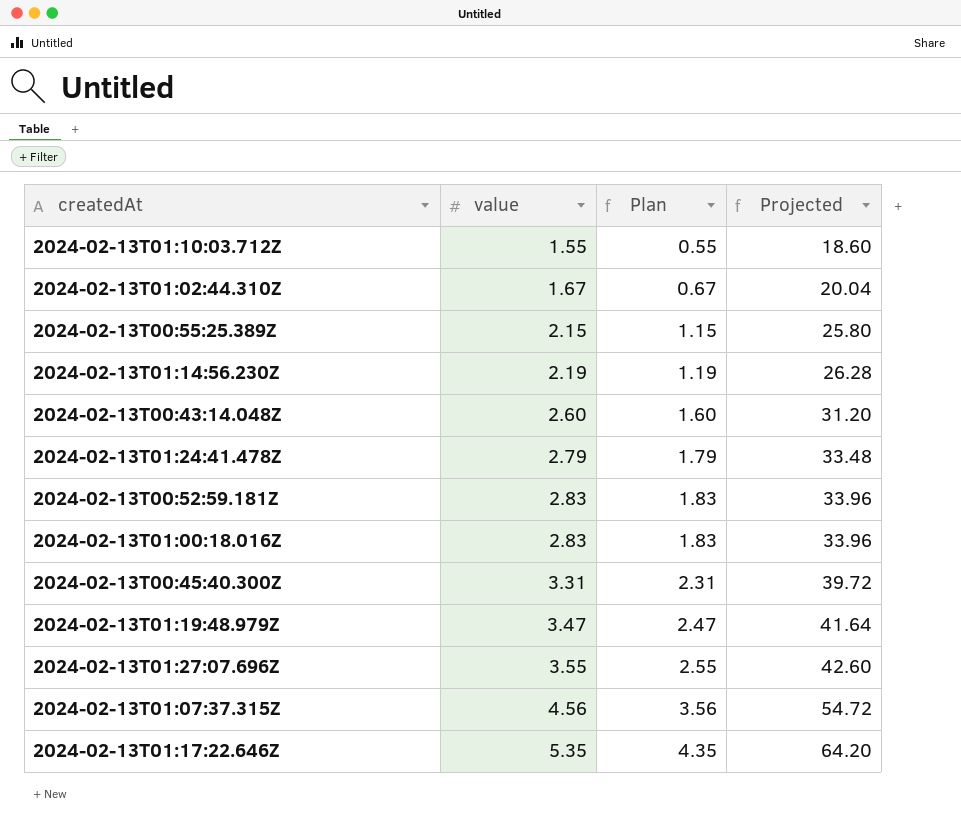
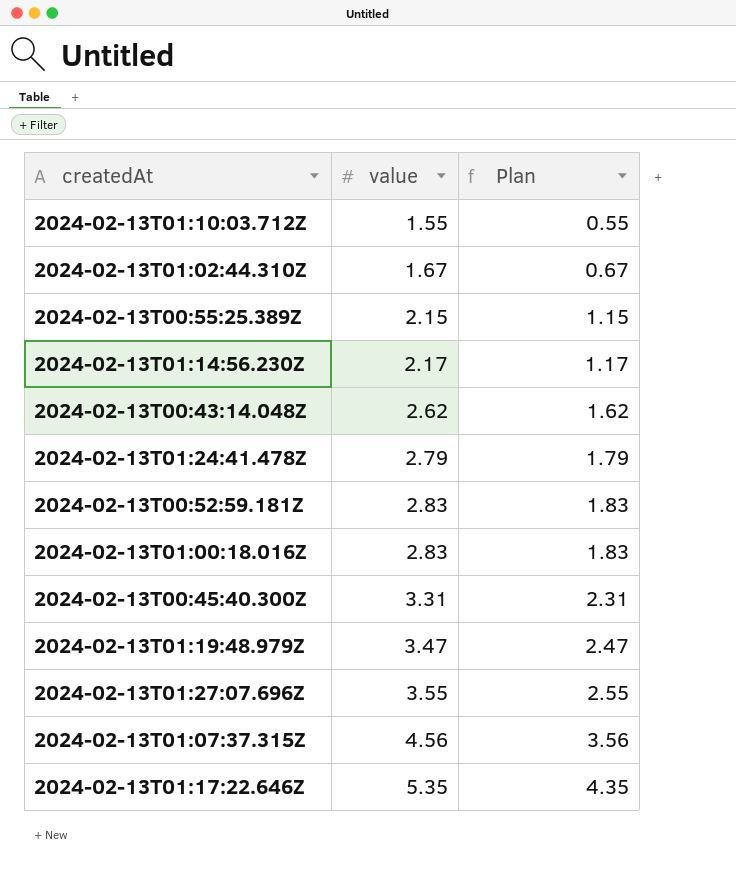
column Projected | formula: [value] * 12 -> none
2024-02-13T01:14:56.230Z | value: 2.19 -> 2.17
2024-02-13T01:14:56.230Z | Plan: 1.19 -> 1.17
2024-02-13T00:43:14.048Z | value: 2.60 -> 2.62
2024-02-13T00:43:14.048Z | Plan: 1.60 -> 1.62

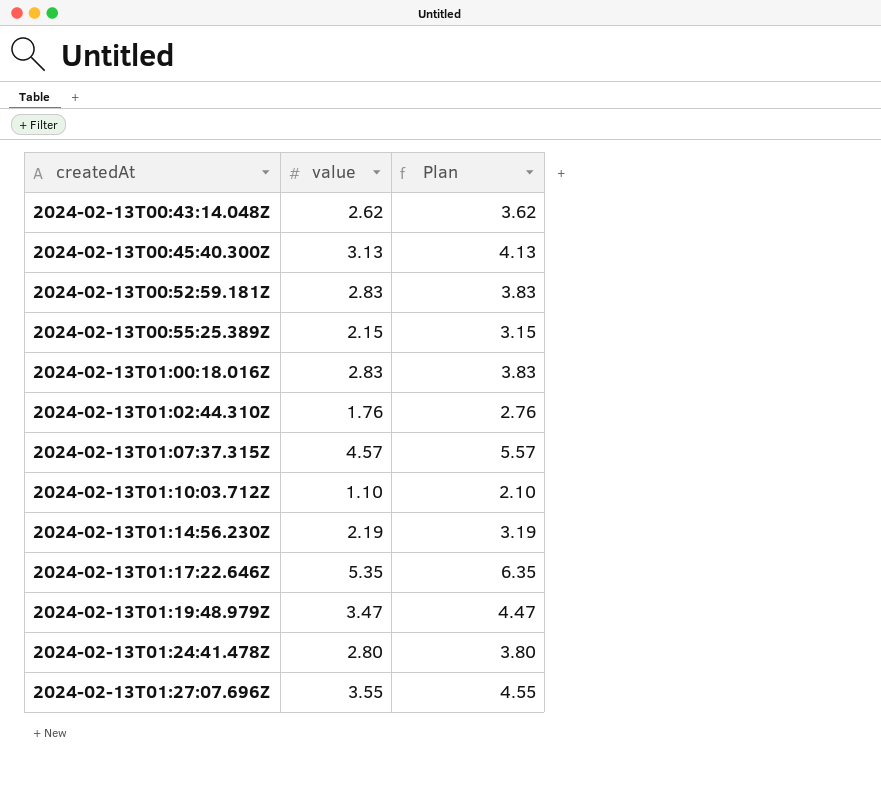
row order: value ascending -> createdAt ascending
column Plan | formula: [value] - 1 -> [value] + 1
2024-02-13T00:45:40.300Z | value: 3.31 -> 3.13
2024-02-13T01:02:44.310Z | value: 1.67 -> 1.76
2024-02-13T01:07:37.315Z | value: 4.56 -> 4.57
2024-02-13T01:10:03.712Z | value: 1.55 -> 1.10
2024-02-13T01:14:56.230Z | value: 2.17 -> 2.19
2024-02-13T01:24:41.478Z | value: 2.79 -> 2.80

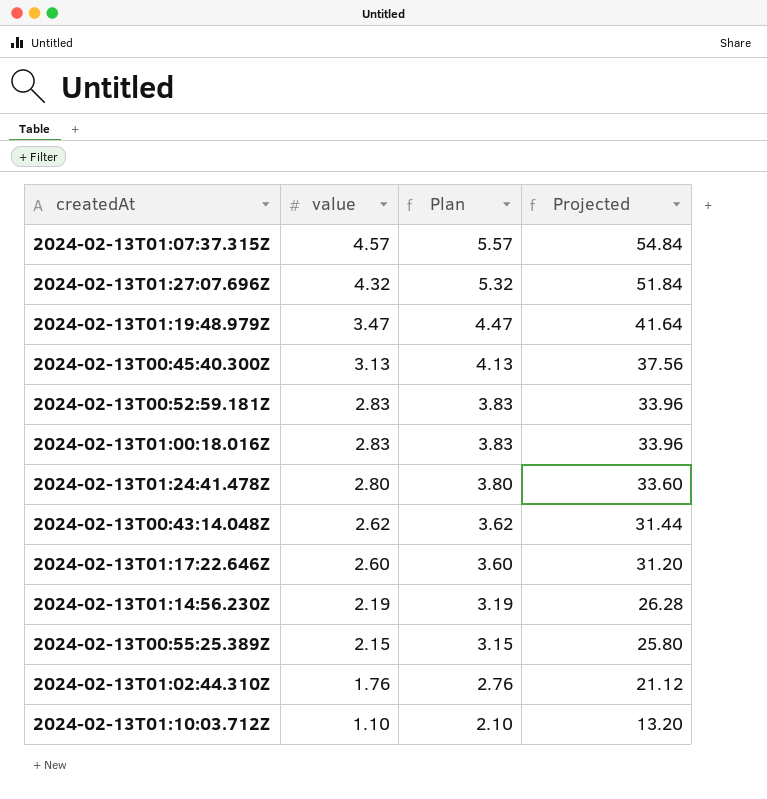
row order: createdAt ascending -> value descending
column Projected | formula: none -> [value] * 12
2024-02-13T01:27:07.696Z | value: 3.55 -> 4.32
2024-02-13T01:27:07.696Z | Plan: 4.55 -> 5.32
2024-02-13T01:17:22.646Z | value: 5.35 -> 2.60
2024-02-13T01:17:22.646Z | Plan: 6.35 -> 3.60

